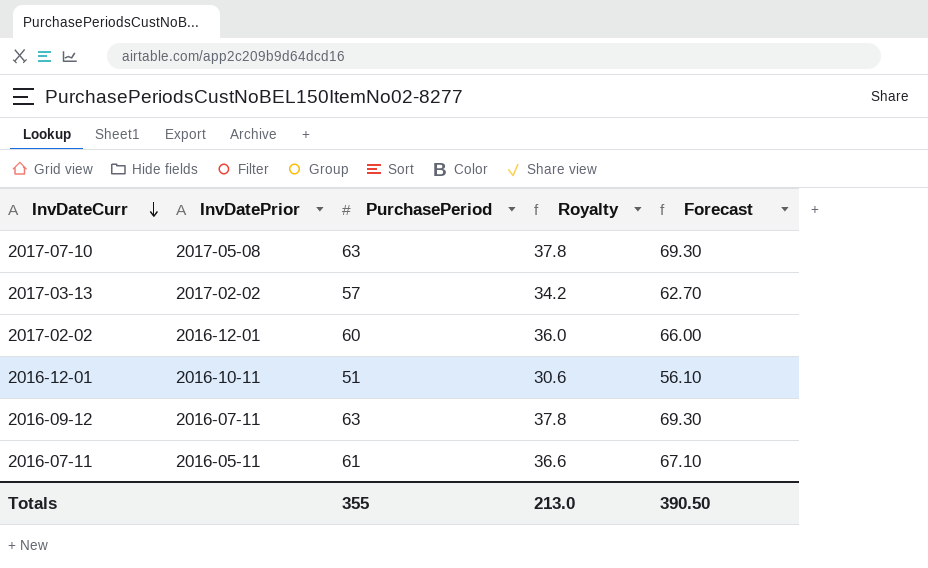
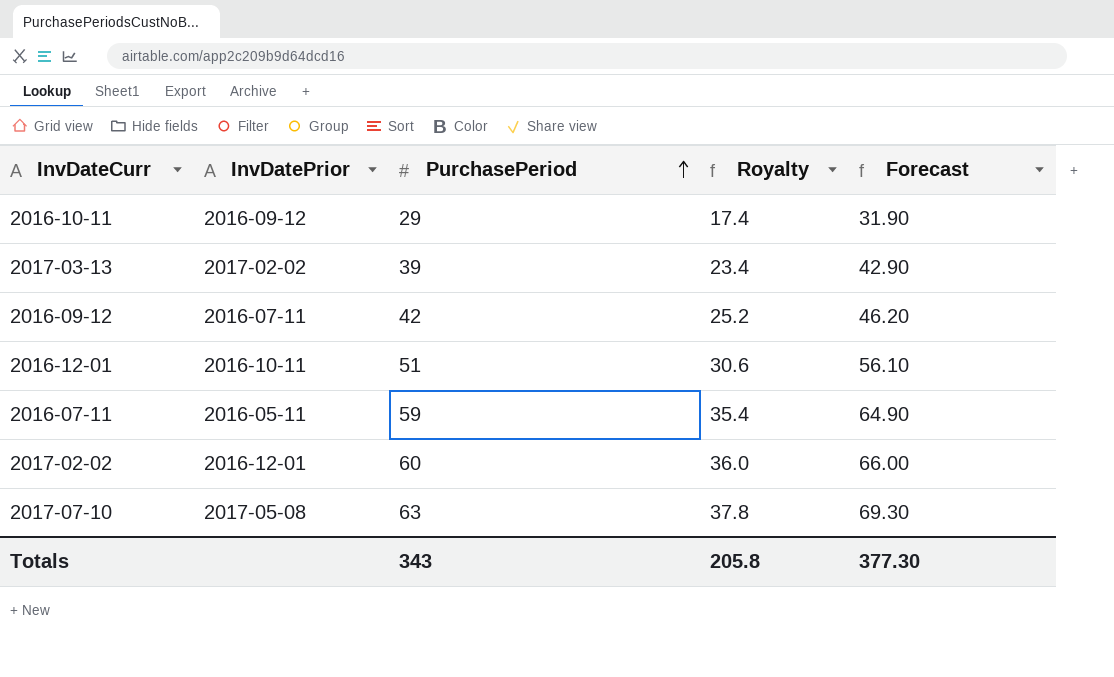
row order: InvDateCurr descending -> PurchasePeriod ascending
row 2016-10-11: none -> 2016-09-12 | 29 | 17.4 | 31.90
2017-03-13 | PurchasePeriod: 57 -> 39
2017-03-13 | Royalty: 34.2 -> 23.4
2017-03-13 | Forecast: 62.70 -> 42.90
2016-09-12 | PurchasePeriod: 63 -> 42
2016-09-12 | Royalty: 37.8 -> 25.2
2016-09-12 | Forecast: 69.30 -> 46.20
2016-07-11 | PurchasePeriod: 61 -> 59
2016-07-11 | Royalty: 36.6 -> 35.4
2016-07-11 | Forecast: 67.10 -> 64.90
Totals | PurchasePeriod: 355 -> 343
Totals | Royalty: 213.0 -> 205.8
Totals | Forecast: 390.50 -> 377.30

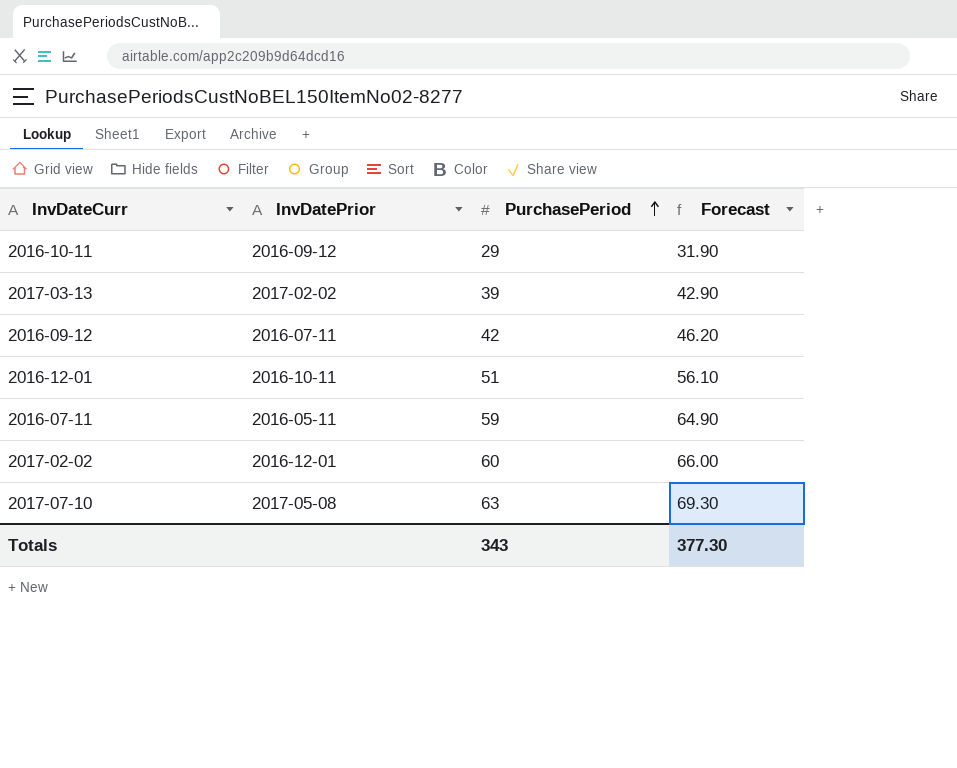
column Royalty | formula: [PurchasePeriod] * 0.6 -> none

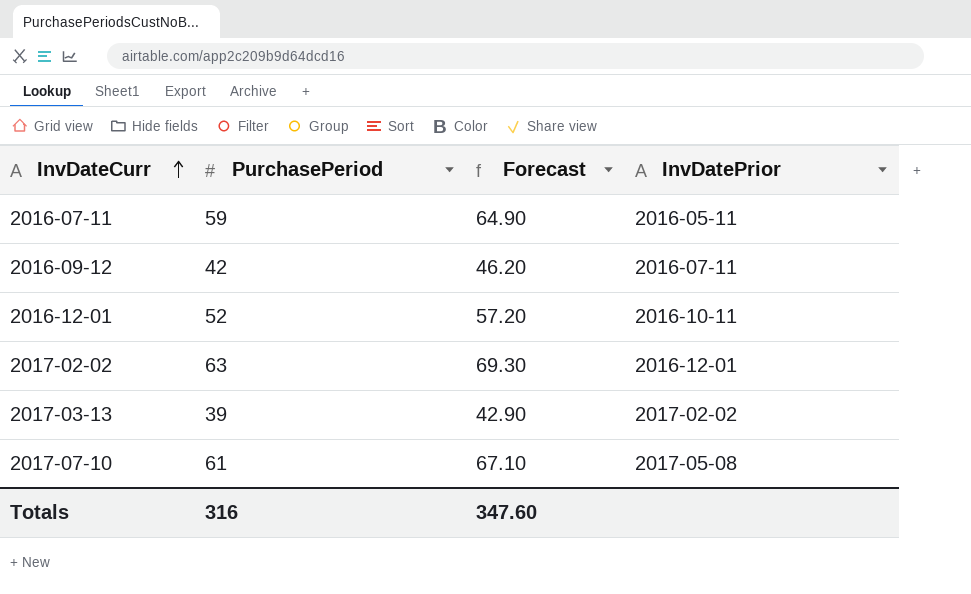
row order: PurchasePeriod ascending -> InvDateCurr ascending
column InvDatePrior | position: 2 -> 4
row 2016-10-11: 2016-09-12 | 29 | 31.90 -> none
2016-12-01 | PurchasePeriod: 51 -> 52
2016-12-01 | Forecast: 56.10 -> 57.20
2017-02-02 | PurchasePeriod: 60 -> 63
2017-02-02 | Forecast: 66.00 -> 69.30
2017-07-10 | PurchasePeriod: 63 -> 61
2017-07-10 | Forecast: 69.30 -> 67.10
Totals | PurchasePeriod: 343 -> 316
Totals | Forecast: 377.30 -> 347.60

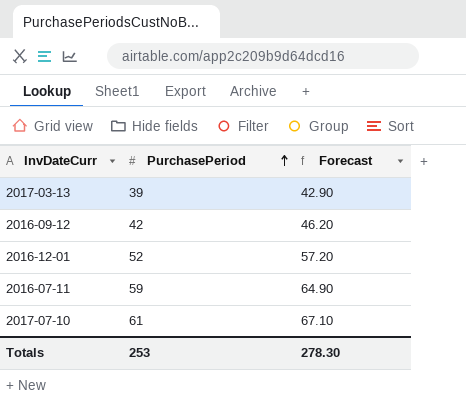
row order: InvDateCurr ascending -> PurchasePeriod ascending
column InvDatePrior | position: 4 -> none
row 2017-02-02: 63 | 69.30 | 2016-12-01 -> none
Totals | PurchasePeriod: 316 -> 253
Totals | Forecast: 347.60 -> 278.30

